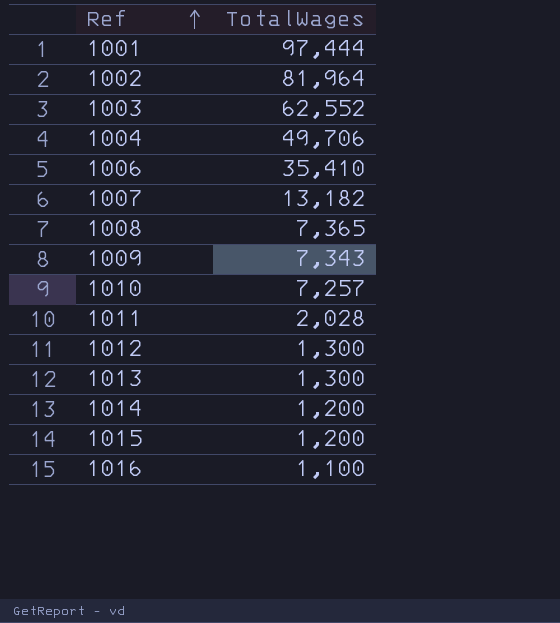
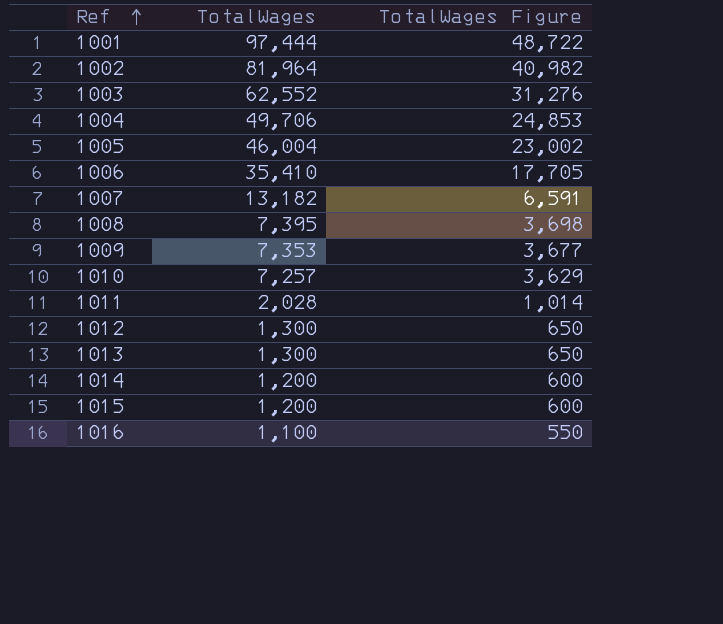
column TotalWages Figure | formula: none -> [TotalWages] * 0.5
row 1005: none -> 46,004 | 23,002
1008 | TotalWages: 7,365 -> 7,395
1009 | TotalWages: 7,343 -> 7,353

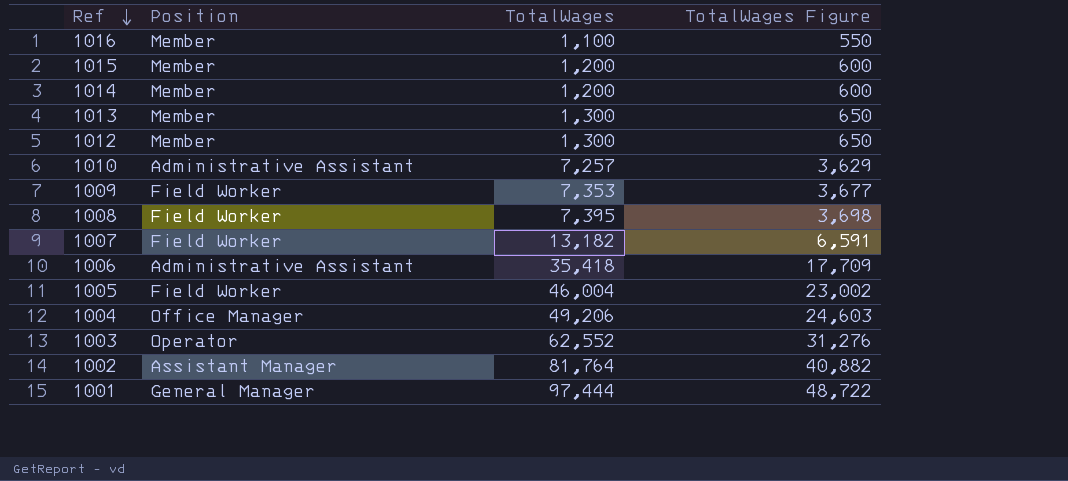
row order: Ref ascending -> Ref descending
column Position | position: none -> 2
row 1011: 2,028 | 1,014 -> none
1006 | TotalWages: 35,410 -> 35,418
1006 | TotalWages Figure: 17,705 -> 17,709
1004 | TotalWages: 49,706 -> 49,206
1004 | TotalWages Figure: 24,853 -> 24,603
1002 | TotalWages: 81,964 -> 81,764
1002 | TotalWages Figure: 40,982 -> 40,882

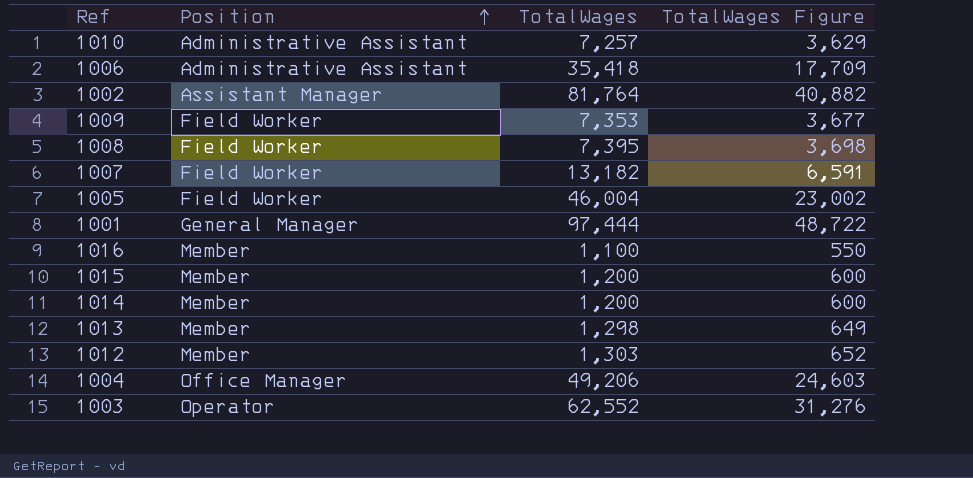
row order: Ref descending -> Position ascending
1013 | TotalWages: 1,300 -> 1,298
1013 | TotalWages Figure: 650 -> 649
1012 | TotalWages: 1,300 -> 1,303
1012 | TotalWages Figure: 650 -> 652

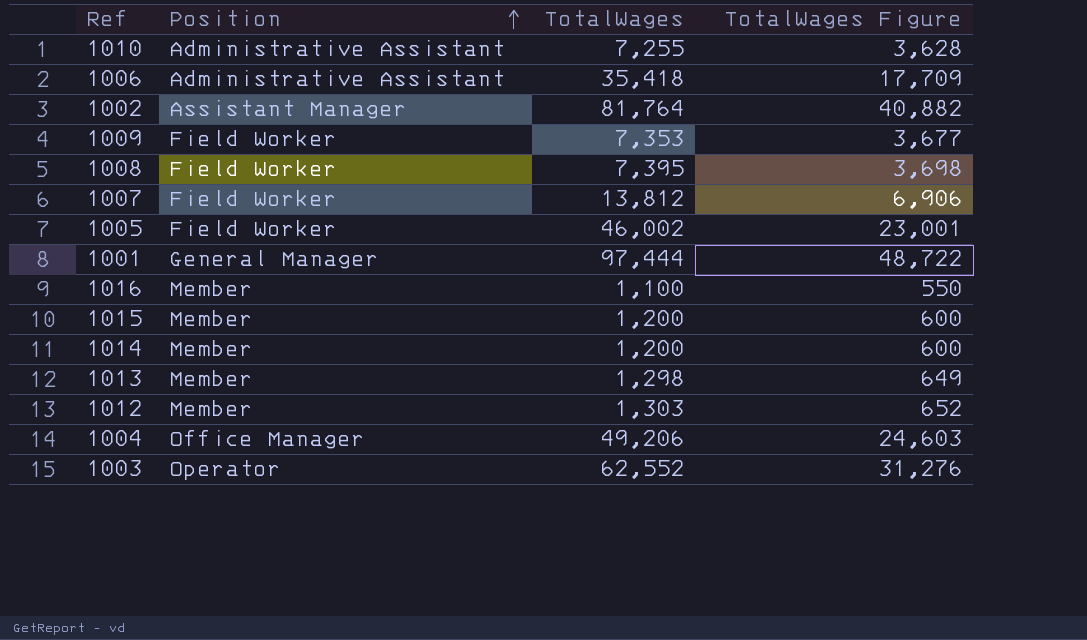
1010 | TotalWages: 7,257 -> 7,255
1010 | TotalWages Figure: 3,629 -> 3,628
1007 | TotalWages: 13,182 -> 13,812
1007 | TotalWages Figure: 6,591 -> 6,906
1005 | TotalWages: 46,004 -> 46,002
1005 | TotalWages Figure: 23,002 -> 23,001

